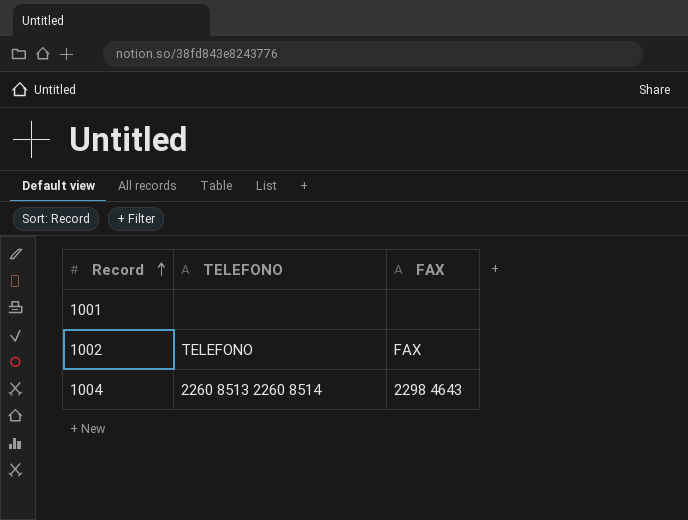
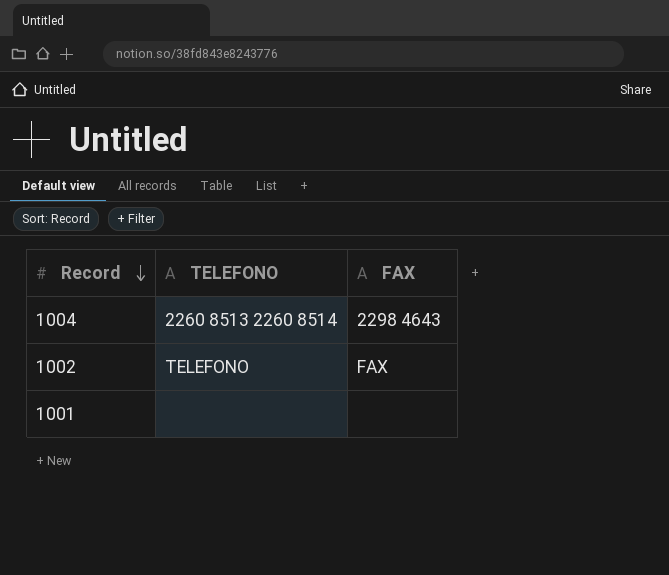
row order: Record ascending -> Record descending

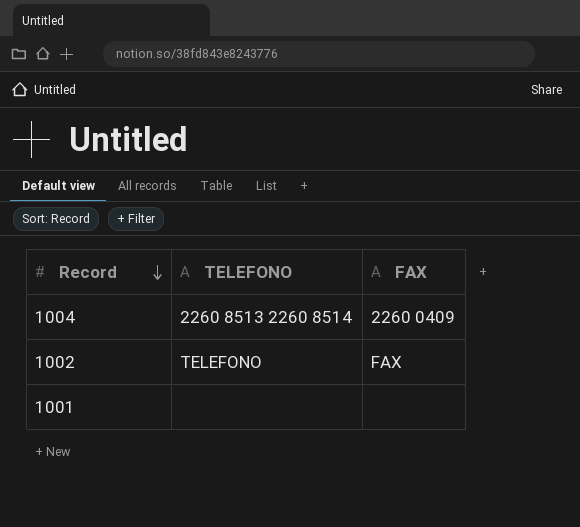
1004 | FAX: 2298 4643 -> 2260 0409

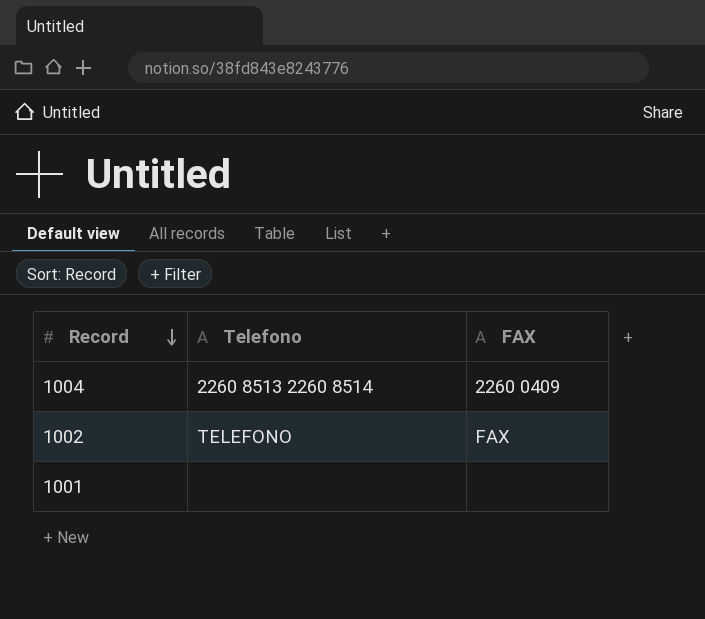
column name: TELEFONO -> Telefono

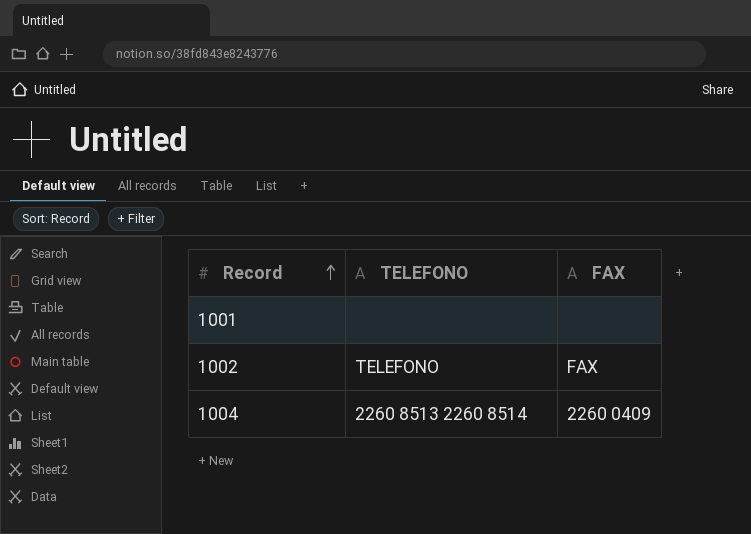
row order: Record descending -> Record ascending
column name: Telefono -> TELEFONO

